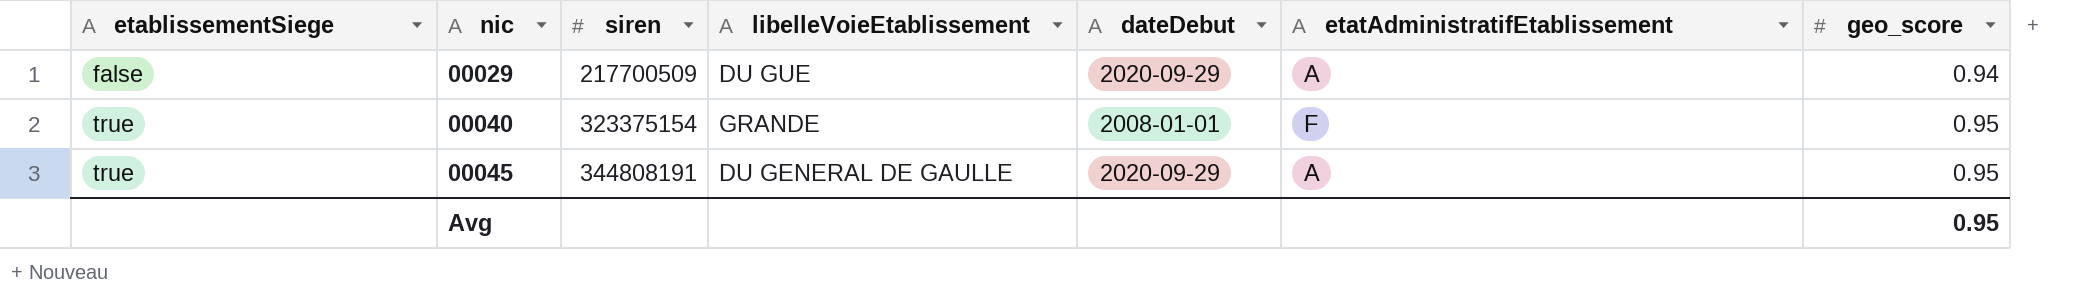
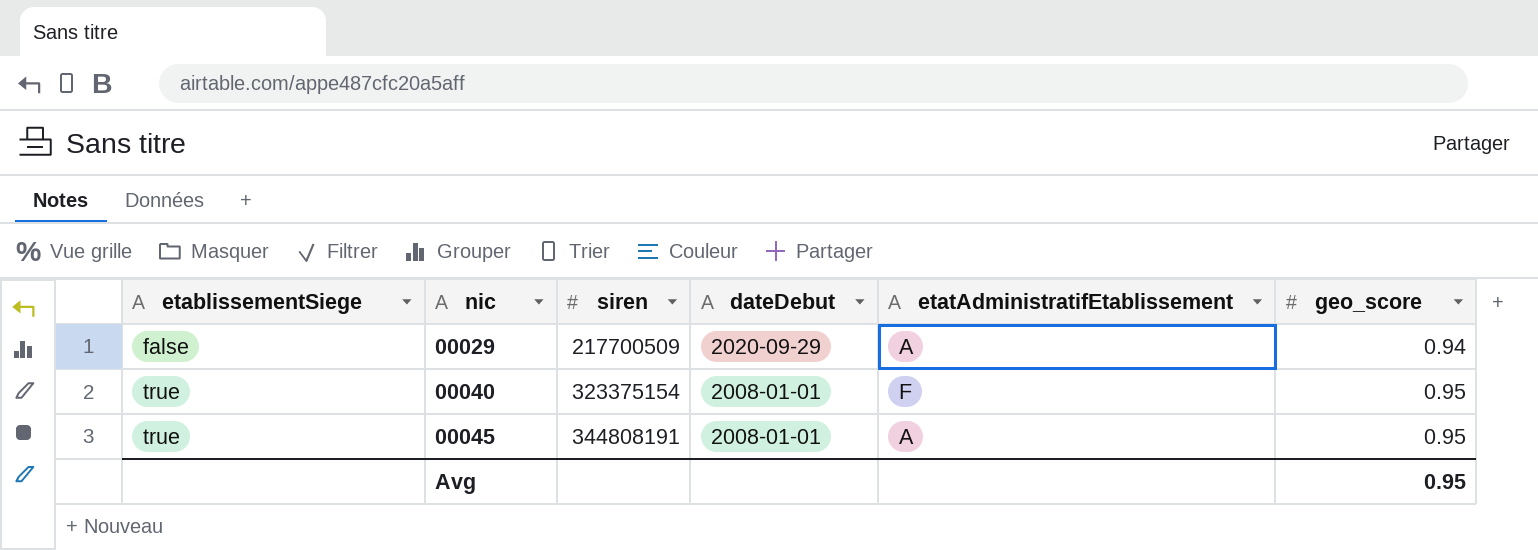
column libelleVoieEtablissement | position: 4 -> none
00045 | dateDebut: 2020-09-29 -> 2008-01-01

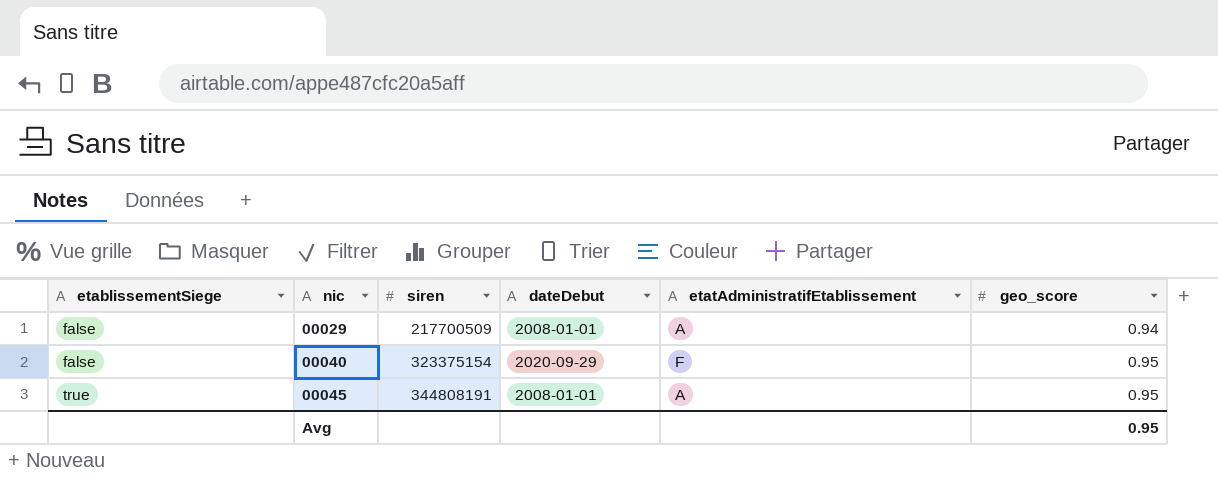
00029 | dateDebut: 2020-09-29 -> 2008-01-01
00040 | etablissementSiege: true -> false
00040 | dateDebut: 2008-01-01 -> 2020-09-29

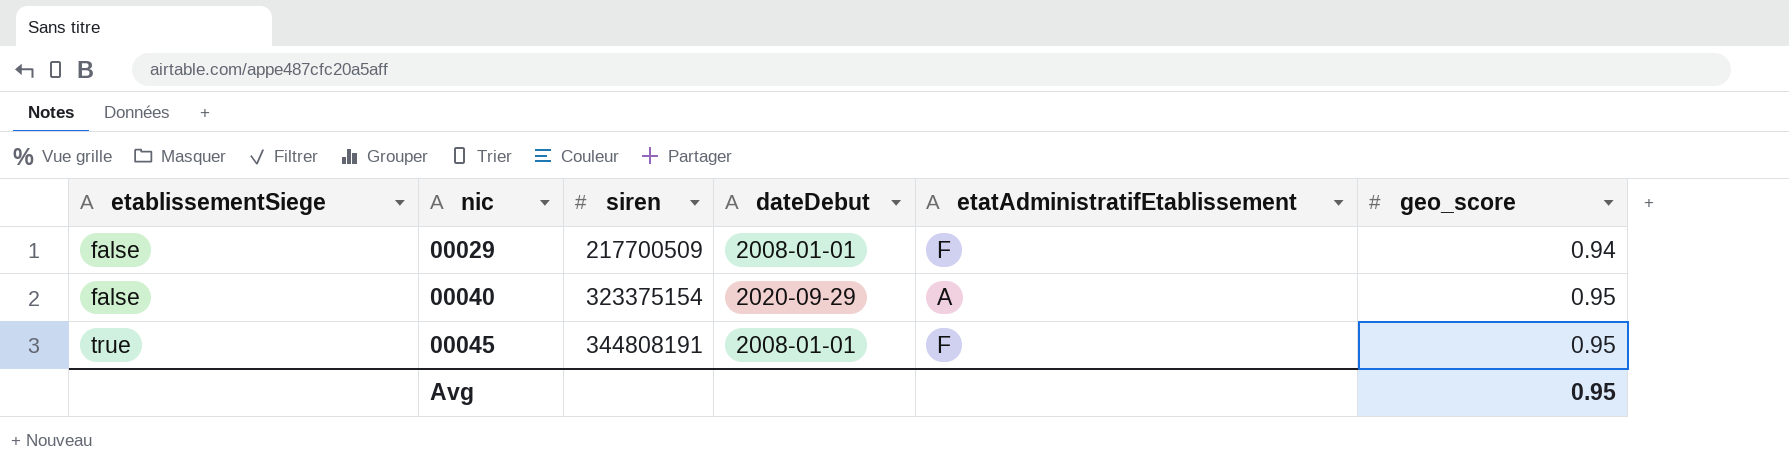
00029 | etatAdministratifEtablissement: A -> F
00040 | etatAdministratifEtablissement: F -> A
00045 | etatAdministratifEtablissement: A -> F

